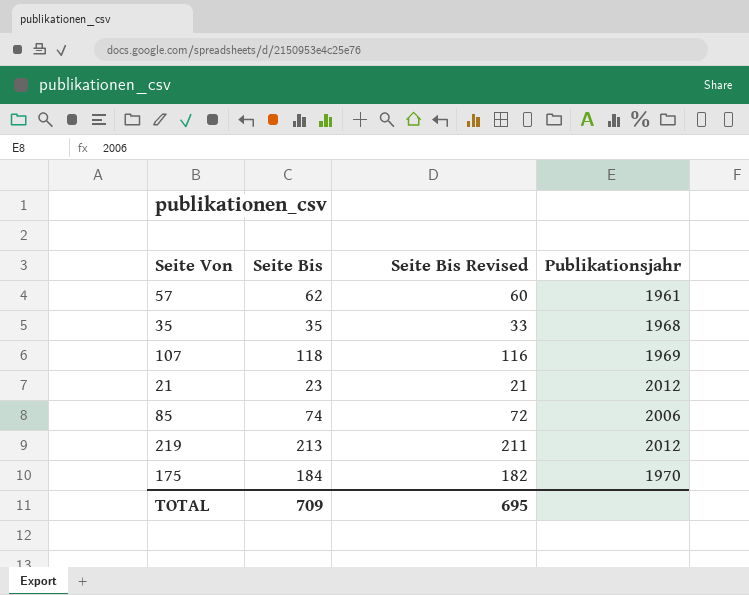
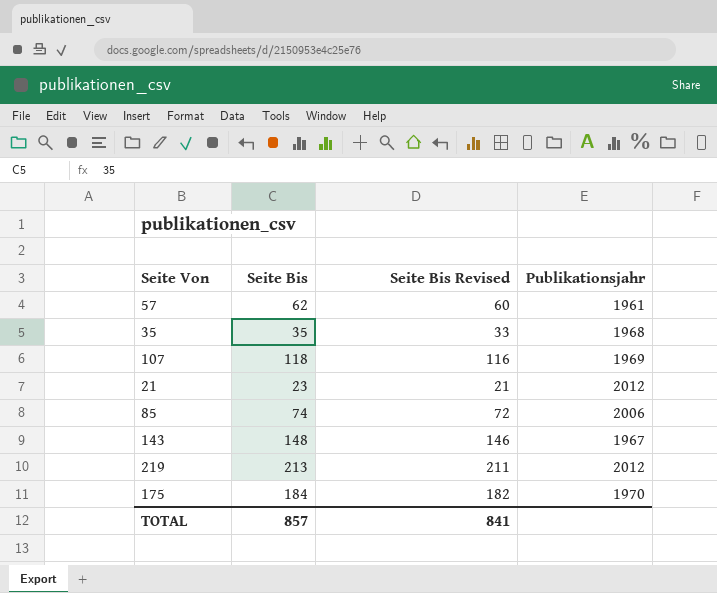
row 143: none -> 148 | 146 | 1967
TOTAL | Seite Bis: 709 -> 857
TOTAL | Seite Bis Revised: 695 -> 841

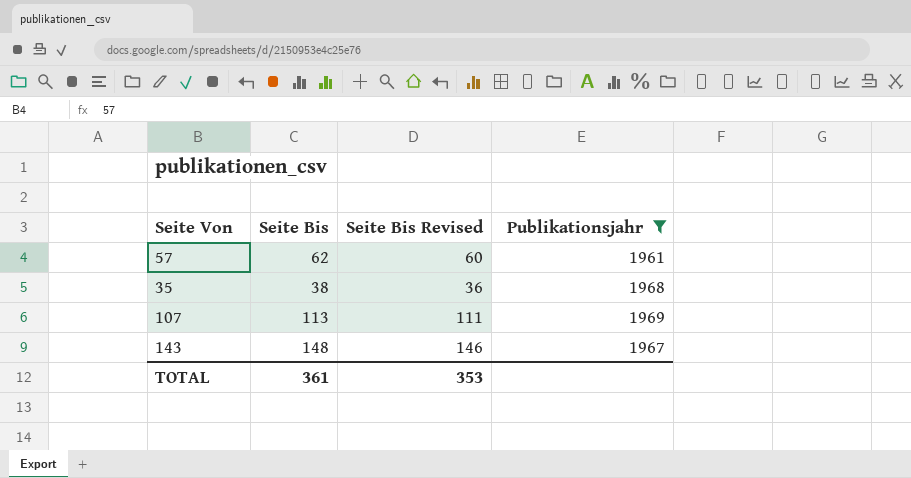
filter: none -> Publikationsjahr <= 1969
35 | Seite Bis: 35 -> 38
35 | Seite Bis Revised: 33 -> 36
107 | Seite Bis: 118 -> 113
107 | Seite Bis Revised: 116 -> 111
TOTAL | Seite Bis: 857 -> 361
TOTAL | Seite Bis Revised: 841 -> 353

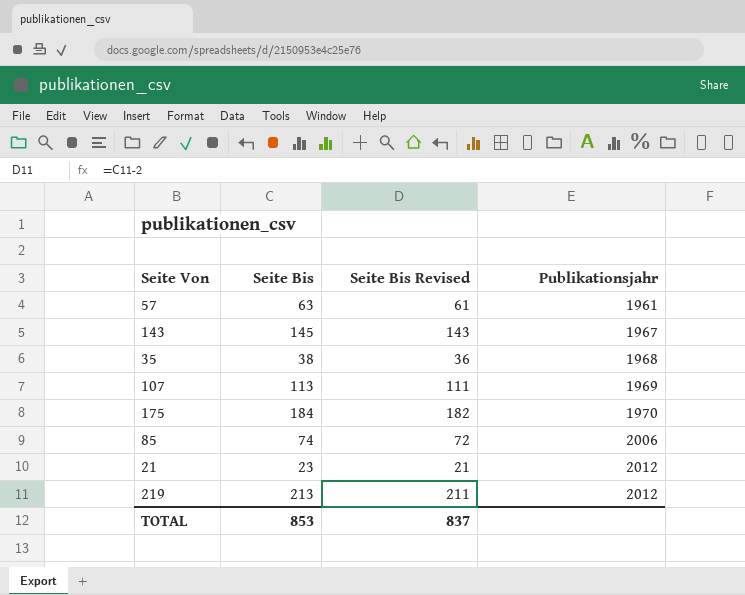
filter: Publikationsjahr <= 1969 -> none
row order: none -> Publikationsjahr ascending
57 | Seite Bis: 62 -> 63
57 | Seite Bis Revised: 60 -> 61
143 | Seite Bis: 148 -> 145
143 | Seite Bis Revised: 146 -> 143
TOTAL | Seite Bis: 361 -> 853
TOTAL | Seite Bis Revised: 353 -> 837

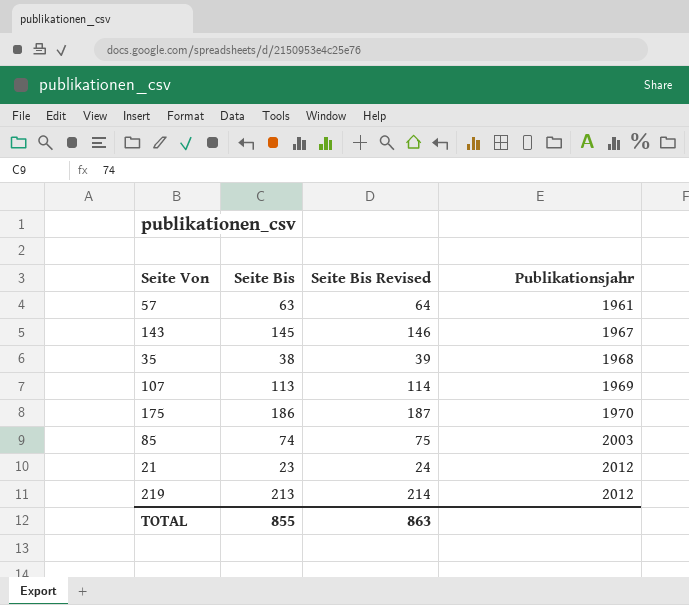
column Seite Bis Revised | formula: [Seite Bis] - 2 -> [Seite Bis] + 1
175 | Seite Bis: 184 -> 186
85 | Publikationsjahr: 2006 -> 2003
TOTAL | Seite Bis: 853 -> 855
TOTAL | Seite Bis Revised: 837 -> 863

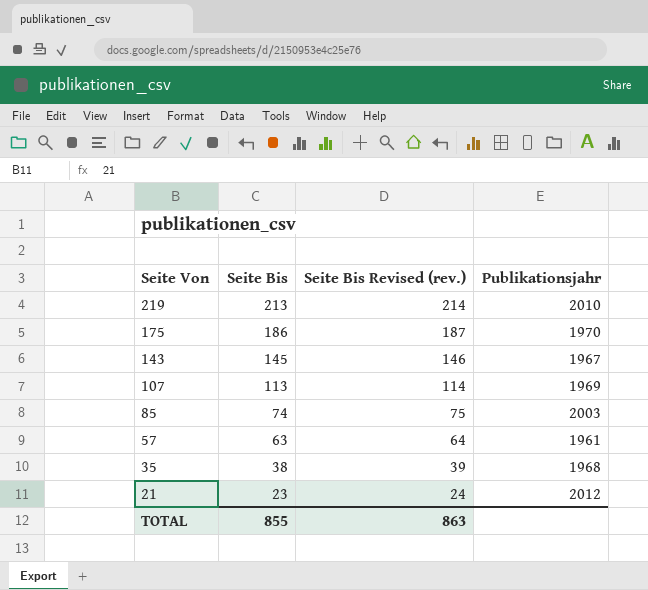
row order: Publikationsjahr ascending -> Seite Von descending
column name: Seite Bis Revised -> Seite Bis Revised (rev.)
219 | Publikationsjahr: 2012 -> 2010

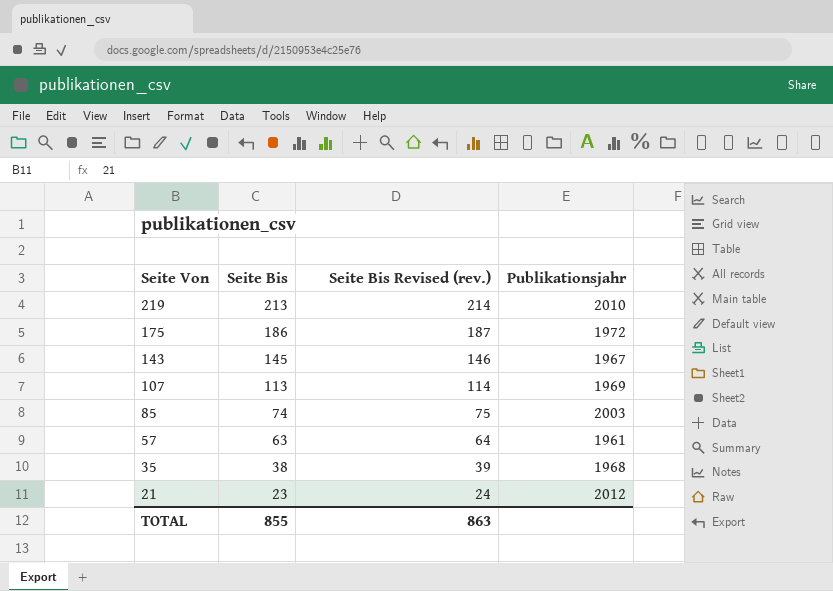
175 | Publikationsjahr: 1970 -> 1972

